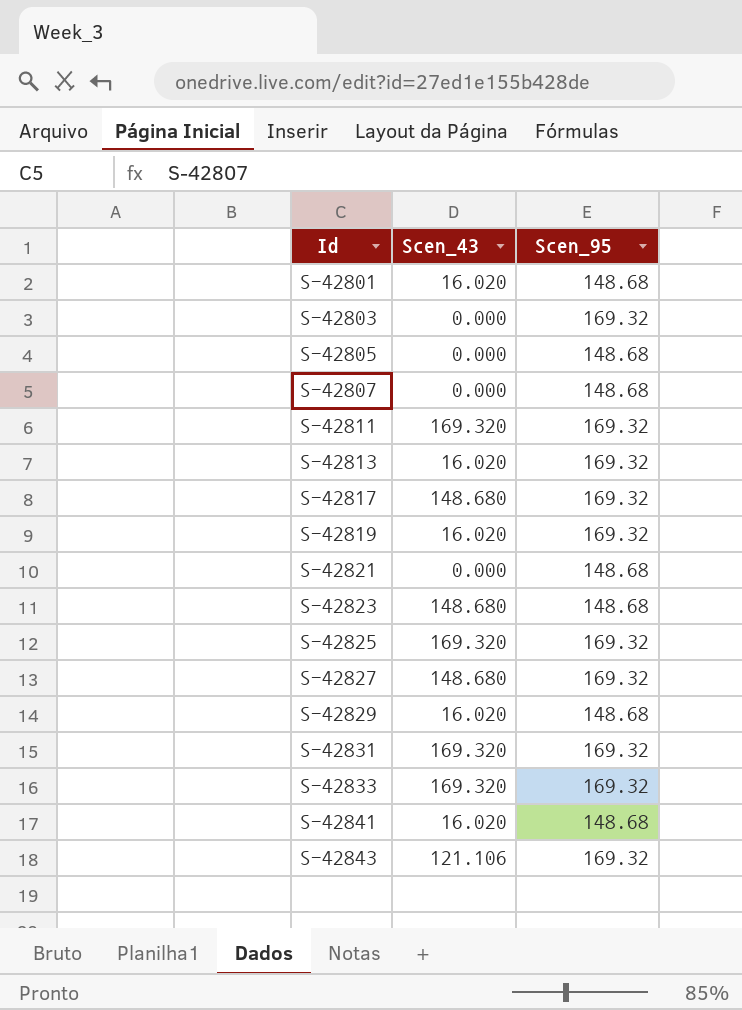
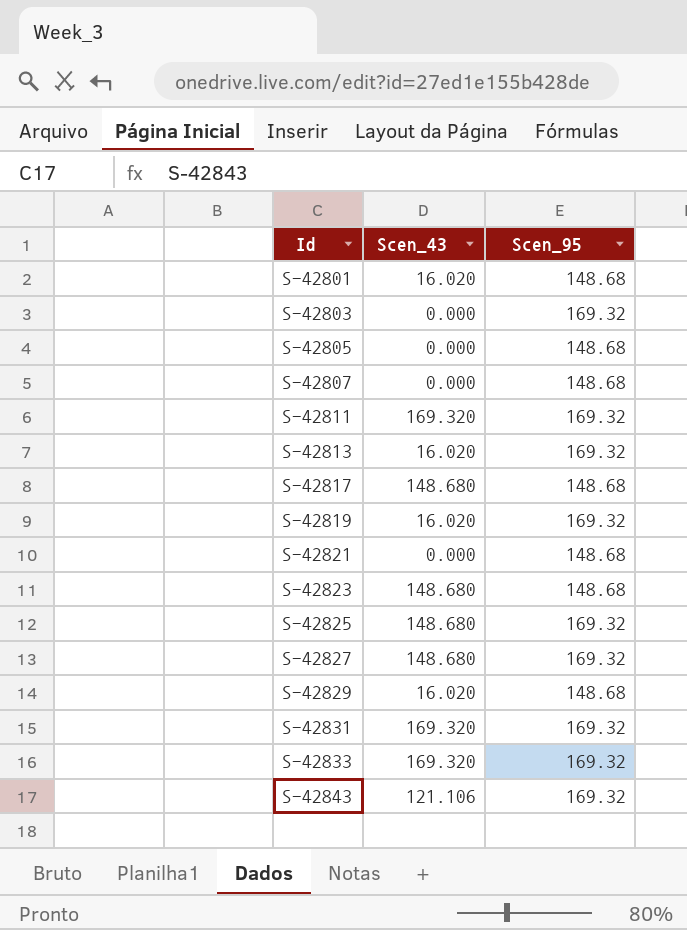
row S-42841: 16.020 | 148.68 -> none
S-42817 | Scen_95: 169.32 -> 148.68
S-42825 | Scen_43: 169.320 -> 148.680

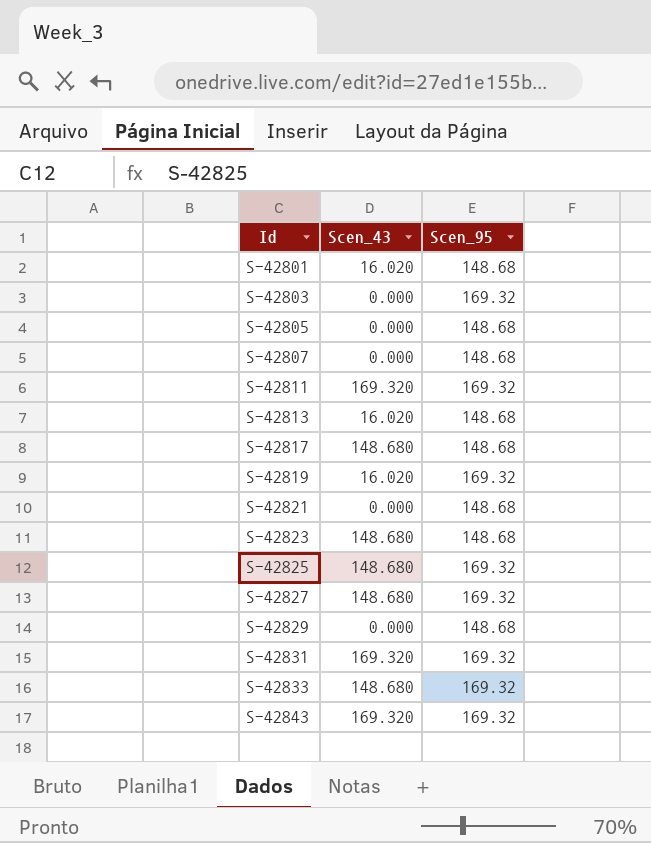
S-42813 | Scen_95: 169.32 -> 148.68
S-42829 | Scen_43: 16.020 -> 0.000
S-42833 | Scen_43: 169.320 -> 148.680
S-42843 | Scen_43: 121.106 -> 169.320

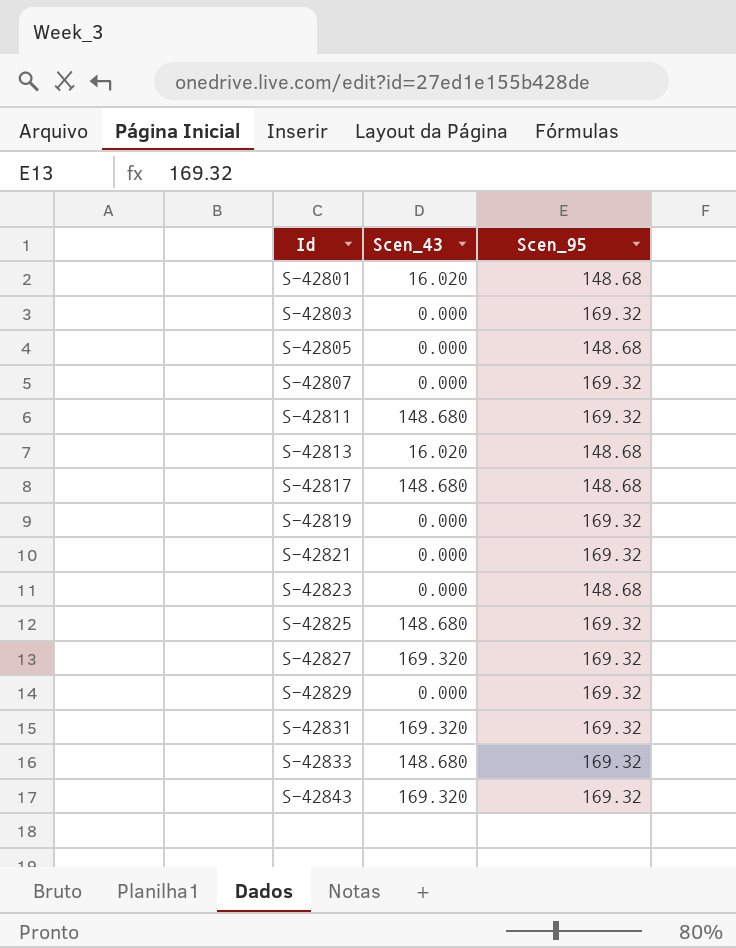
S-42807 | Scen_95: 148.68 -> 169.32
S-42811 | Scen_43: 169.320 -> 148.680
S-42819 | Scen_43: 16.020 -> 0.000
S-42821 | Scen_95: 148.68 -> 169.32
S-42823 | Scen_43: 148.680 -> 0.000
S-42827 | Scen_43: 148.680 -> 169.320
S-42829 | Scen_95: 148.68 -> 169.32

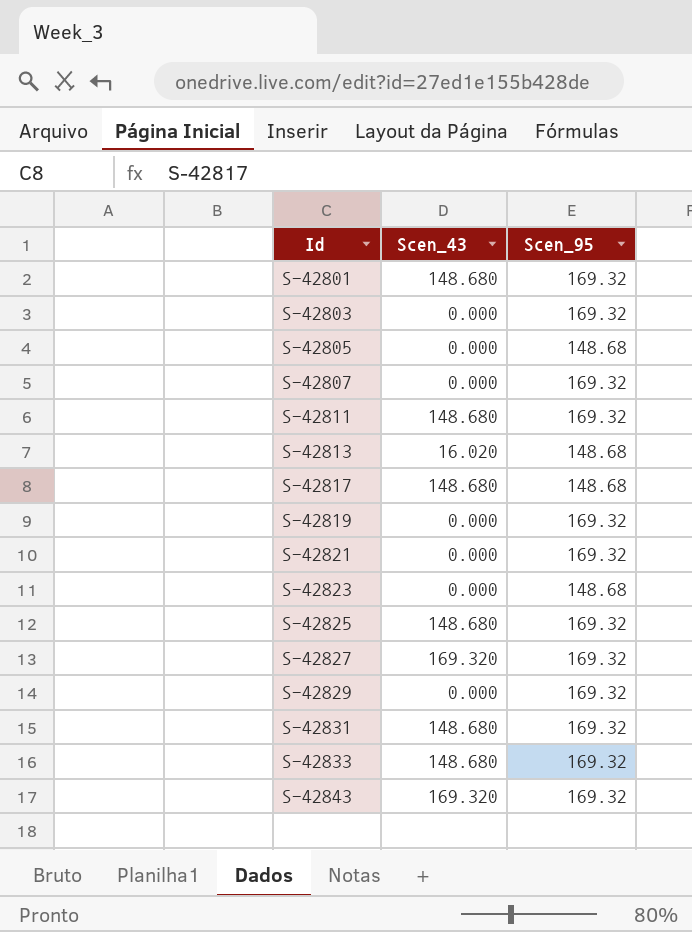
S-42801 | Scen_43: 16.020 -> 148.680
S-42801 | Scen_95: 148.68 -> 169.32
S-42831 | Scen_43: 169.320 -> 148.680

